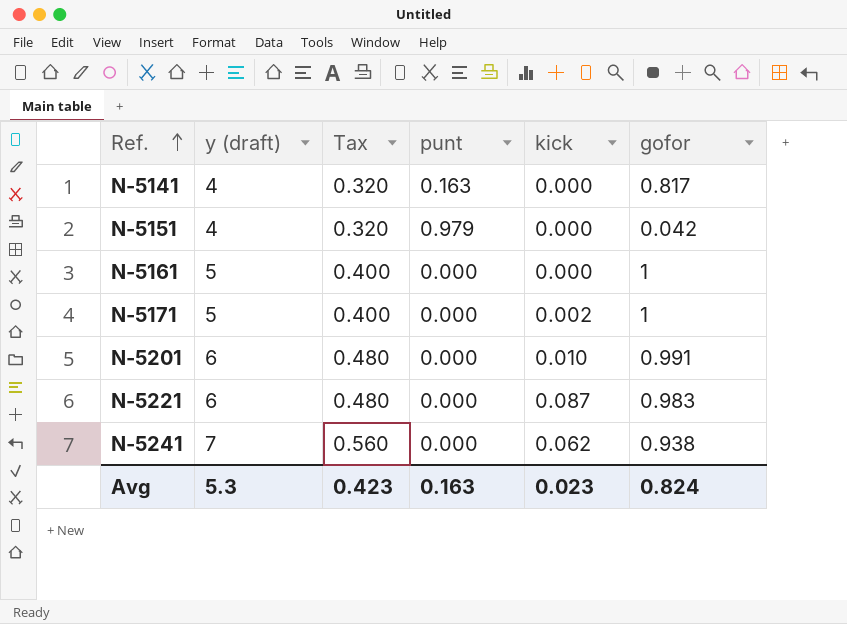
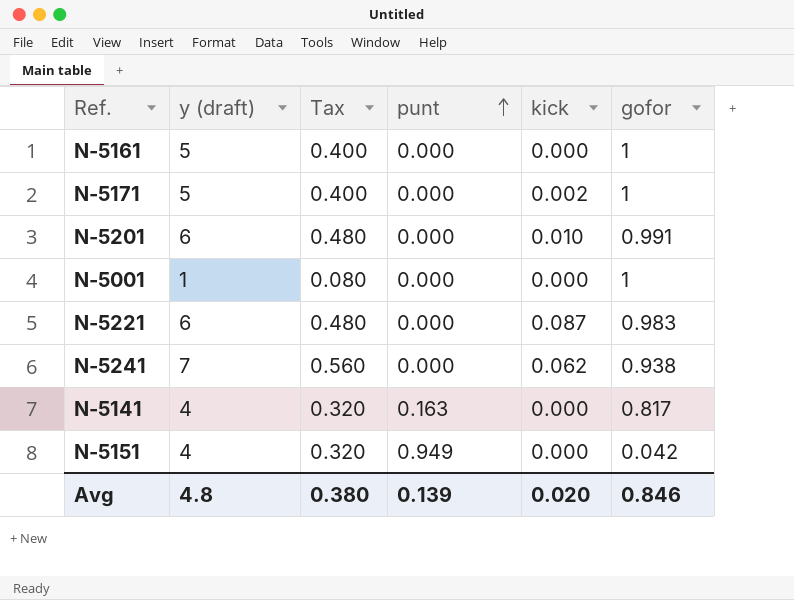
row order: Ref. ascending -> punt ascending
row N-5001: none -> 1 | 0.080 | 0.000 | 0.000 | 1
N-5151 | punt: 0.979 -> 0.949
Avg | y (draft): 5.3 -> 4.8
Avg | Tax: 0.423 -> 0.380
Avg | punt: 0.163 -> 0.139
Avg | kick: 0.023 -> 0.020
Avg | gofor: 0.824 -> 0.846

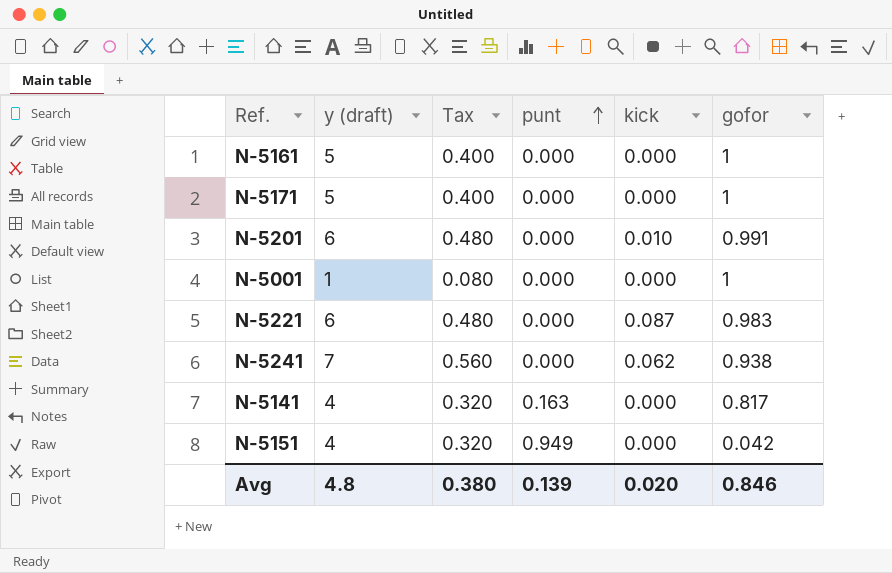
N-5171 | kick: 0.002 -> 0.000

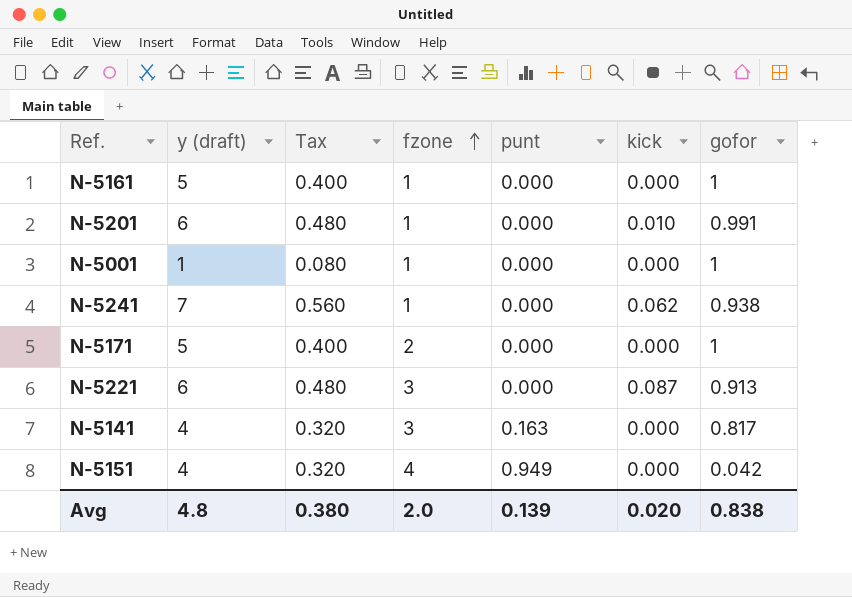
row order: punt ascending -> fzone ascending
column fzone | position: none -> 4
N-5221 | gofor: 0.983 -> 0.913
Avg | gofor: 0.846 -> 0.838

